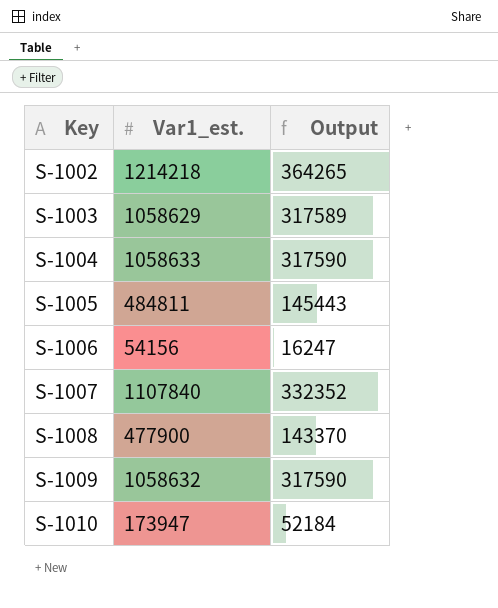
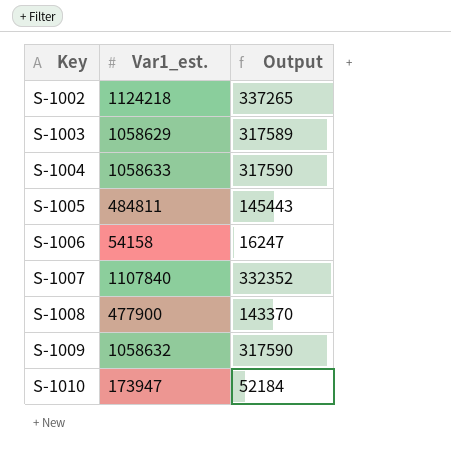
S-1002 | Var1_est.: 1214218 -> 1124218
S-1002 | Output: 364265 -> 337265
S-1006 | Var1_est.: 54156 -> 54158

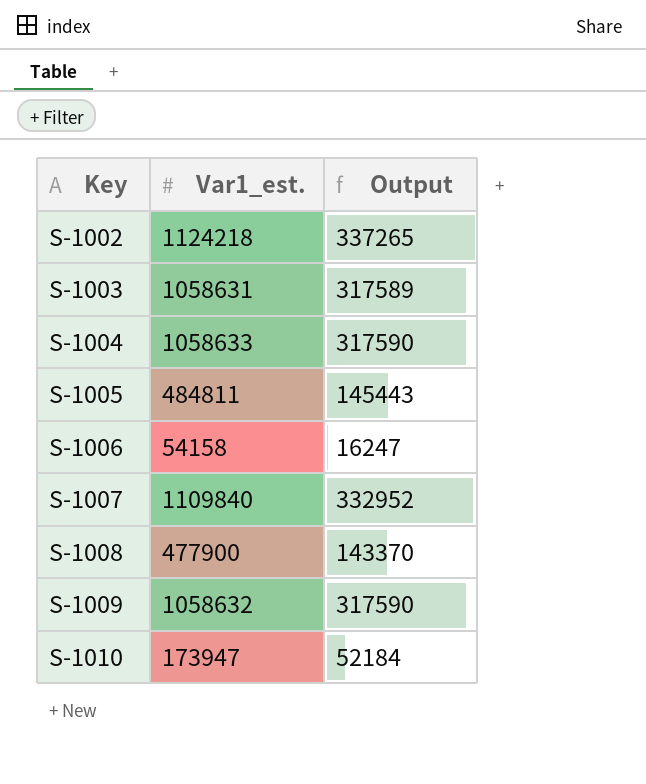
S-1003 | Var1_est.: 1058629 -> 1058631
S-1007 | Var1_est.: 1107840 -> 1109840
S-1007 | Output: 332352 -> 332952

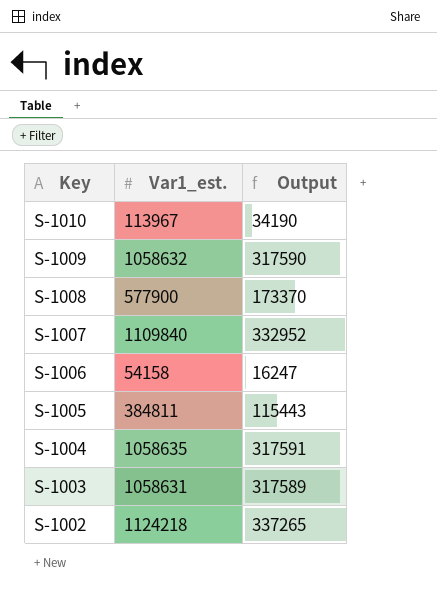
row order: Key ascending -> Key descending
S-1010 | Var1_est.: 173947 -> 113967
S-1010 | Output: 52184 -> 34190
S-1008 | Var1_est.: 477900 -> 577900
S-1008 | Output: 143370 -> 173370
S-1005 | Var1_est.: 484811 -> 384811
S-1005 | Output: 145443 -> 115443
S-1004 | Var1_est.: 1058633 -> 1058635
S-1004 | Output: 317590 -> 317591

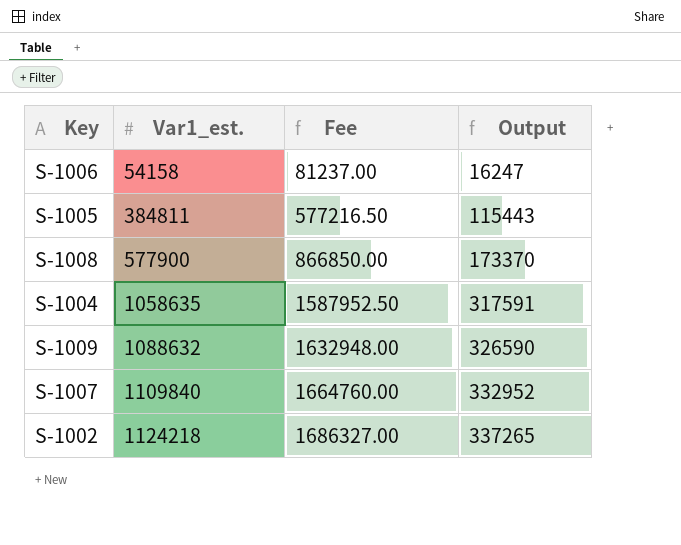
row order: Key descending -> Var1_est. ascending
column Fee | formula: none -> [Var1_est.] * 1.5
row S-1010: 113967 | 34190 -> none
row S-1003: 1058631 | 317589 -> none
S-1009 | Var1_est.: 1058632 -> 1088632
S-1009 | Output: 317590 -> 326590

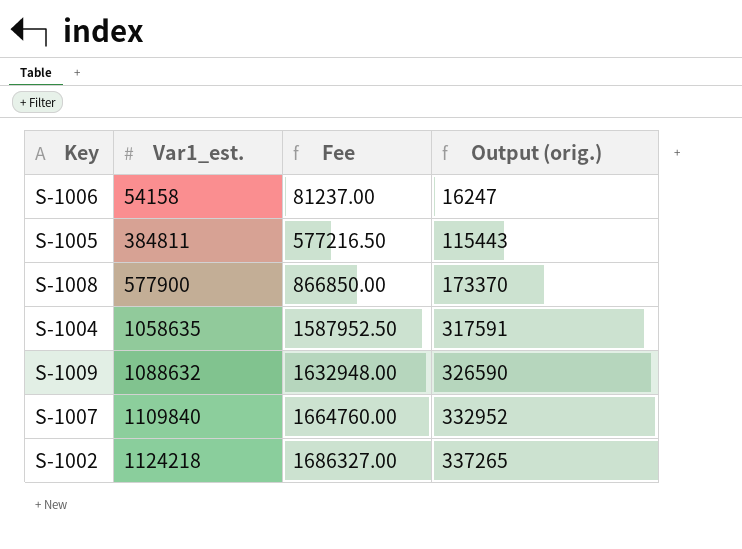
column name: Output -> Output (orig.)

